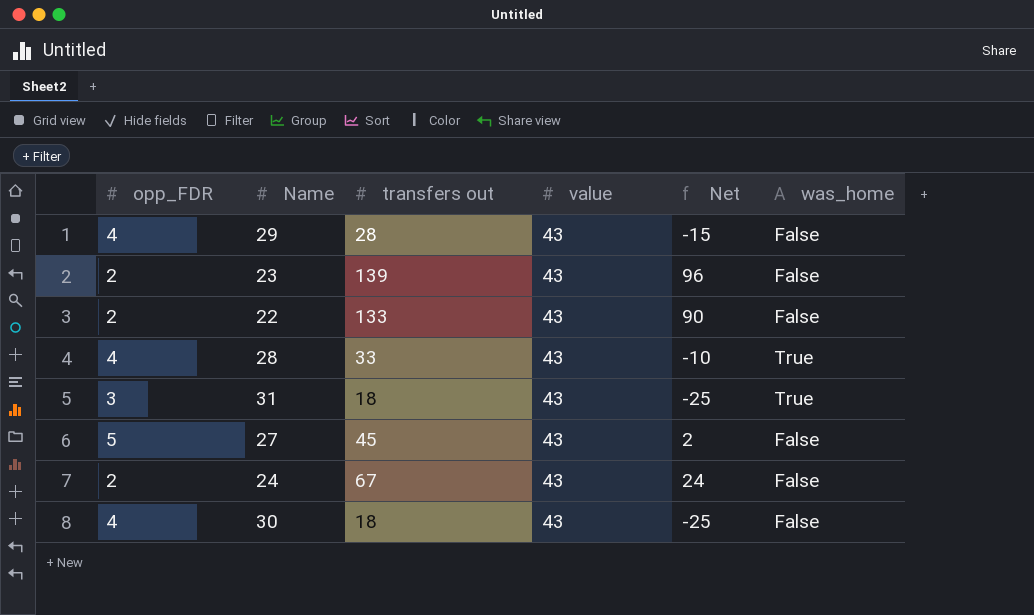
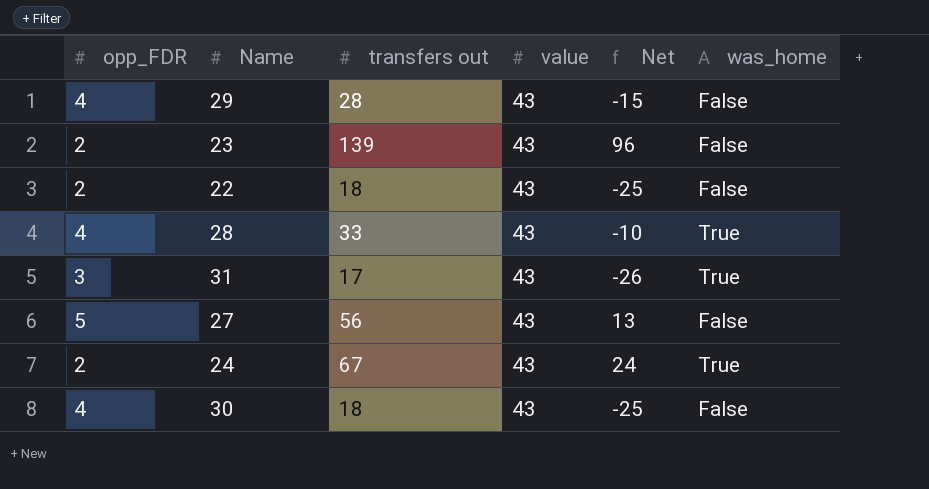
22 | transfers out: 133 -> 18
22 | Net: 90 -> -25
31 | transfers out: 18 -> 17
31 | Net: -25 -> -26
27 | transfers out: 45 -> 56
27 | Net: 2 -> 13
24 | was_home: False -> True

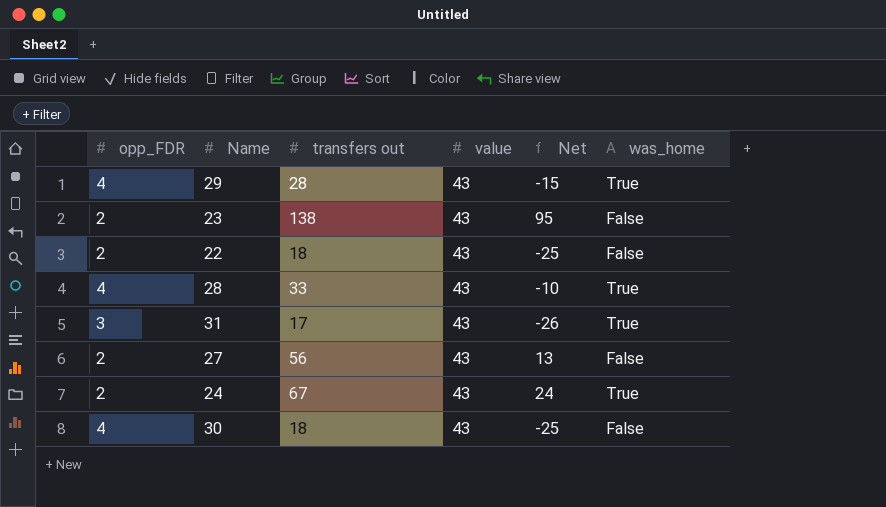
29 | was_home: False -> True
23 | transfers out: 139 -> 138
23 | Net: 96 -> 95
27 | opp_FDR: 5 -> 2

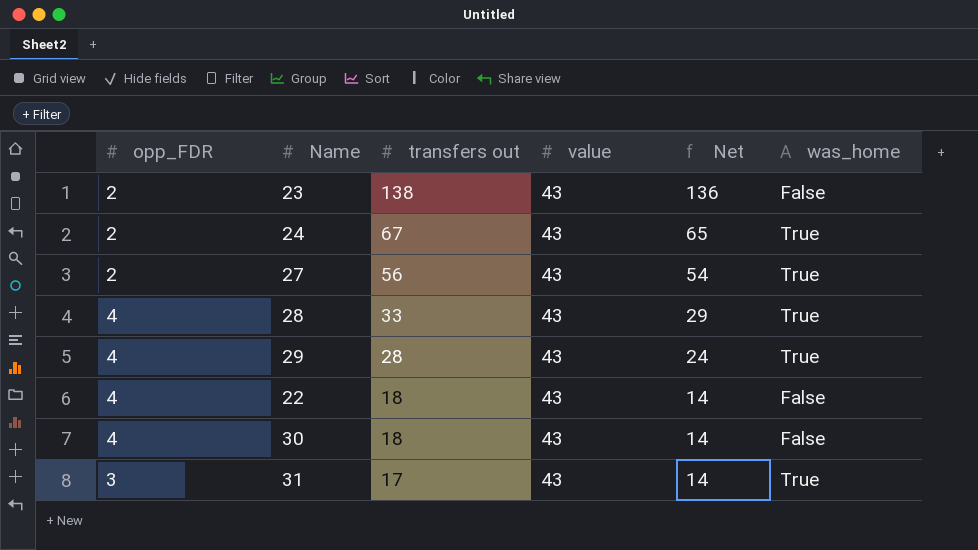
row order: none -> transfers out descending
column Net | formula: [transfers out] - [value] -> [transfers out] - [opp_FDR]
27 | was_home: False -> True
22 | opp_FDR: 2 -> 4

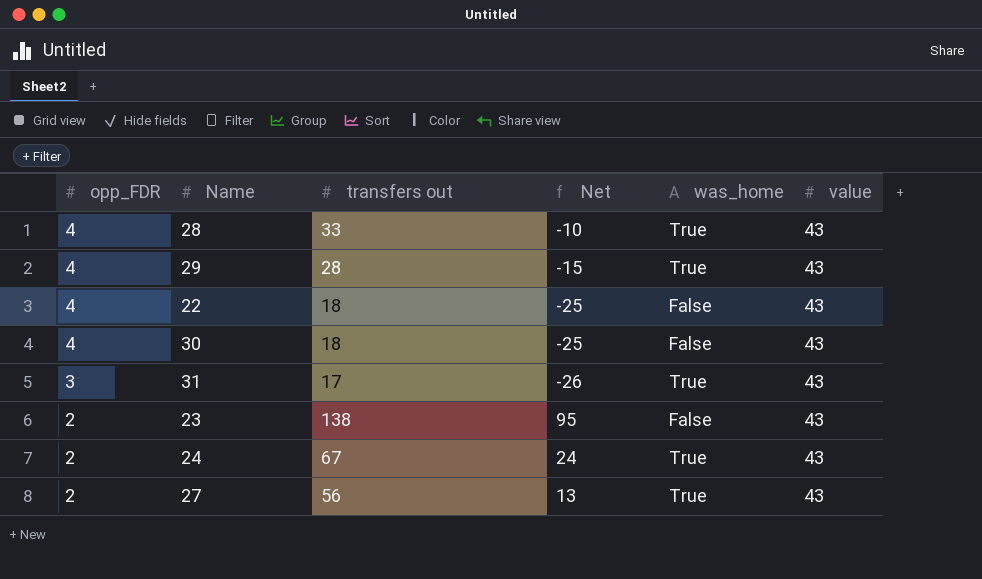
row order: transfers out descending -> opp_FDR descending
column Net | formula: [transfers out] - [opp_FDR] -> [transfers out] - [value]
column value | position: 4 -> 6

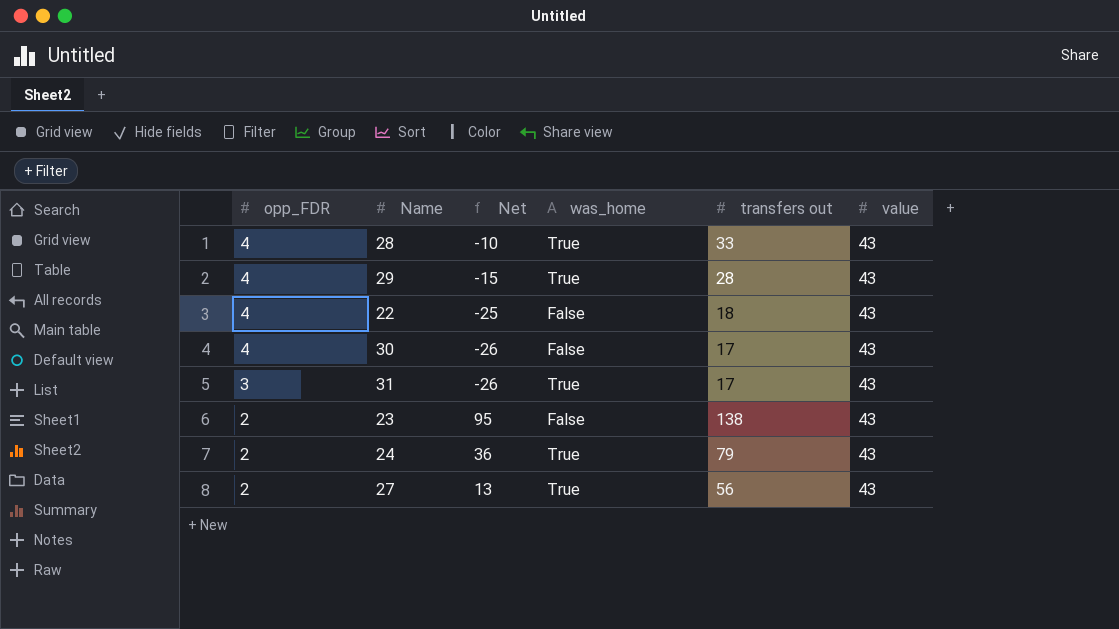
column transfers out | position: 3 -> 5
30 | Net: -25 -> -26
30 | transfers out: 18 -> 17
24 | Net: 24 -> 36
24 | transfers out: 67 -> 79

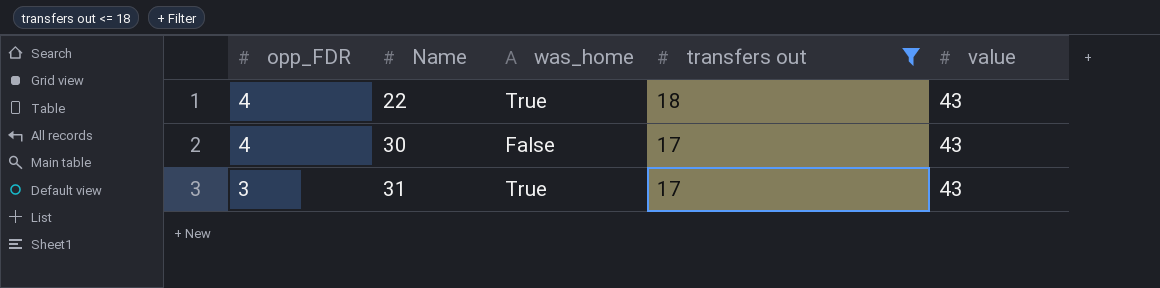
filter: none -> transfers out <= 18
column Net | formula: [transfers out] - [value] -> none
22 | was_home: False -> True

